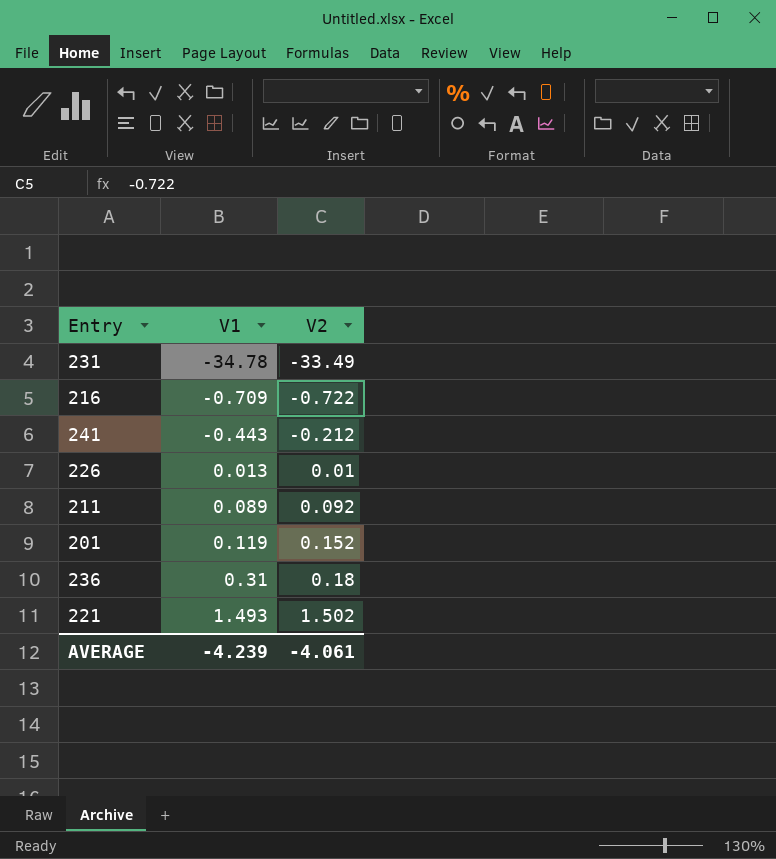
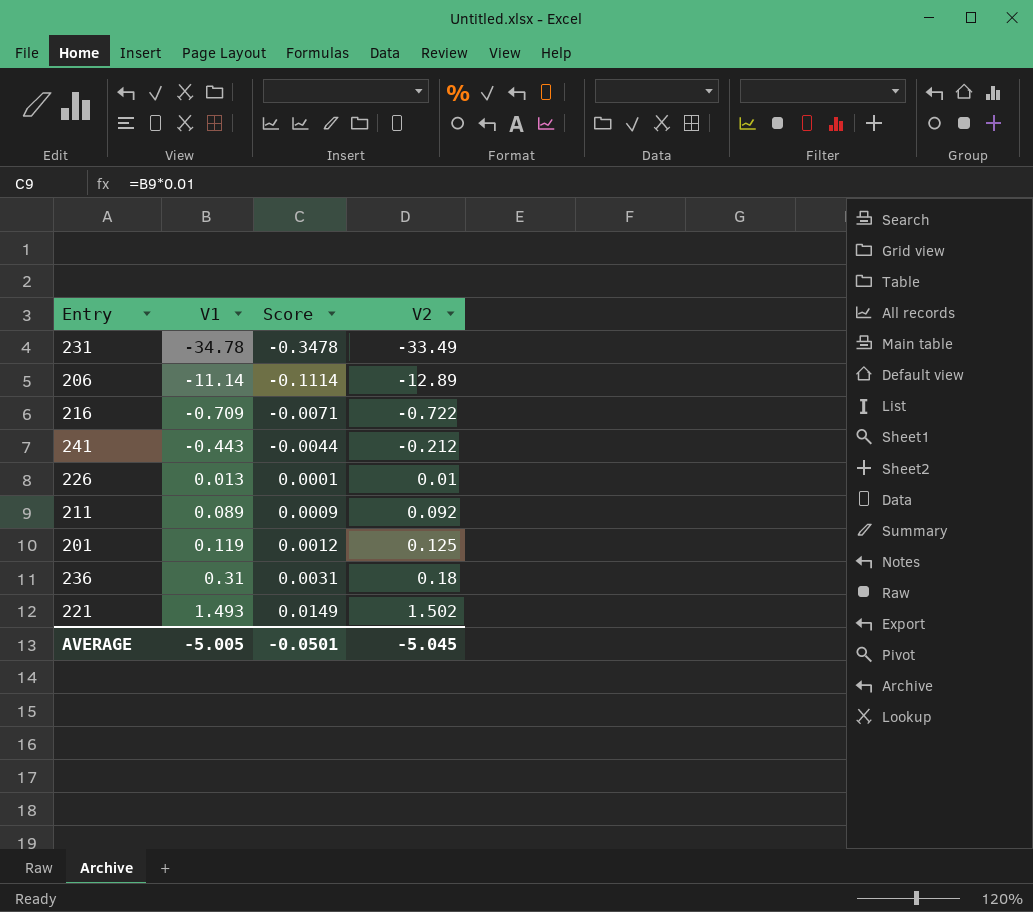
column Score | formula: none -> [V1] * 0.01
row 206: none -> -11.14 | -0.1114 | -12.89
201 | V2: 0.152 -> 0.125
AVERAGE | V1: -4.239 -> -5.005
AVERAGE | V2: -4.061 -> -5.045

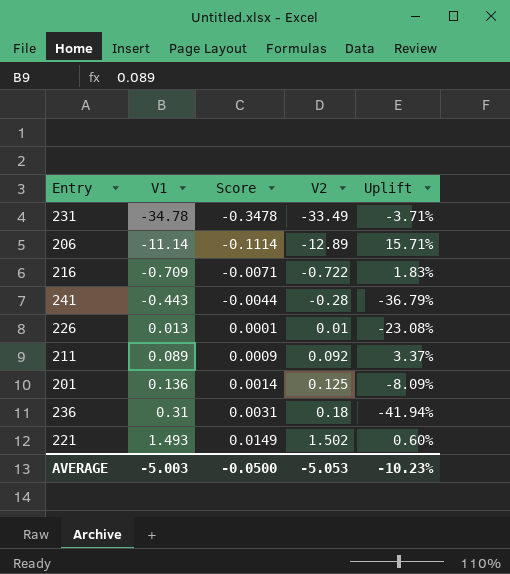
column Uplift | formula: none -> ([V2] - [V1]) / [V1]
241 | V2: -0.212 -> -0.28
201 | V1: 0.119 -> 0.136
201 | Score: 0.0012 -> 0.0014
AVERAGE | V1: -5.005 -> -5.003
AVERAGE | Score: -0.0501 -> -0.0500
AVERAGE | V2: -5.045 -> -5.053

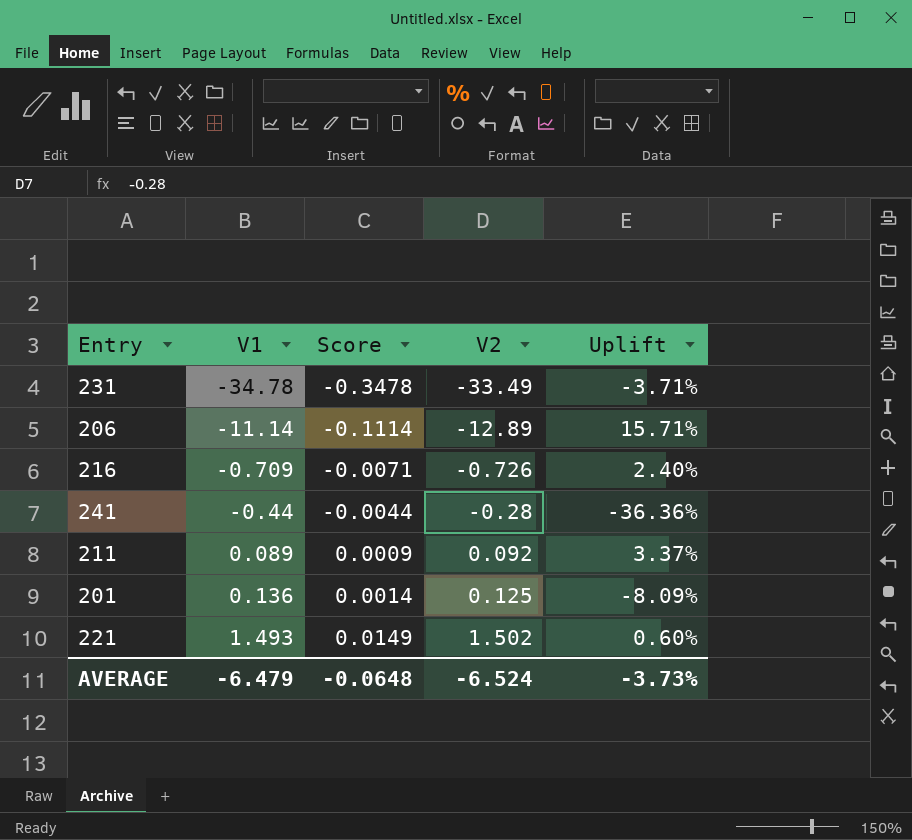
row 226: 0.013 | 0.0001 | 0.01 | -23.08% -> none
row 236: 0.31 | 0.0031 | 0.18 | -41.94% -> none
216 | V2: -0.722 -> -0.726
216 | Uplift: 1.83% -> 2.40%
241 | V1: -0.443 -> -0.44
241 | Uplift: -36.79% -> -36.36%
AVERAGE | V1: -5.003 -> -6.479
AVERAGE | Score: -0.0500 -> -0.0648
AVERAGE | V2: -5.053 -> -6.524
AVERAGE | Uplift: -10.23% -> -3.73%

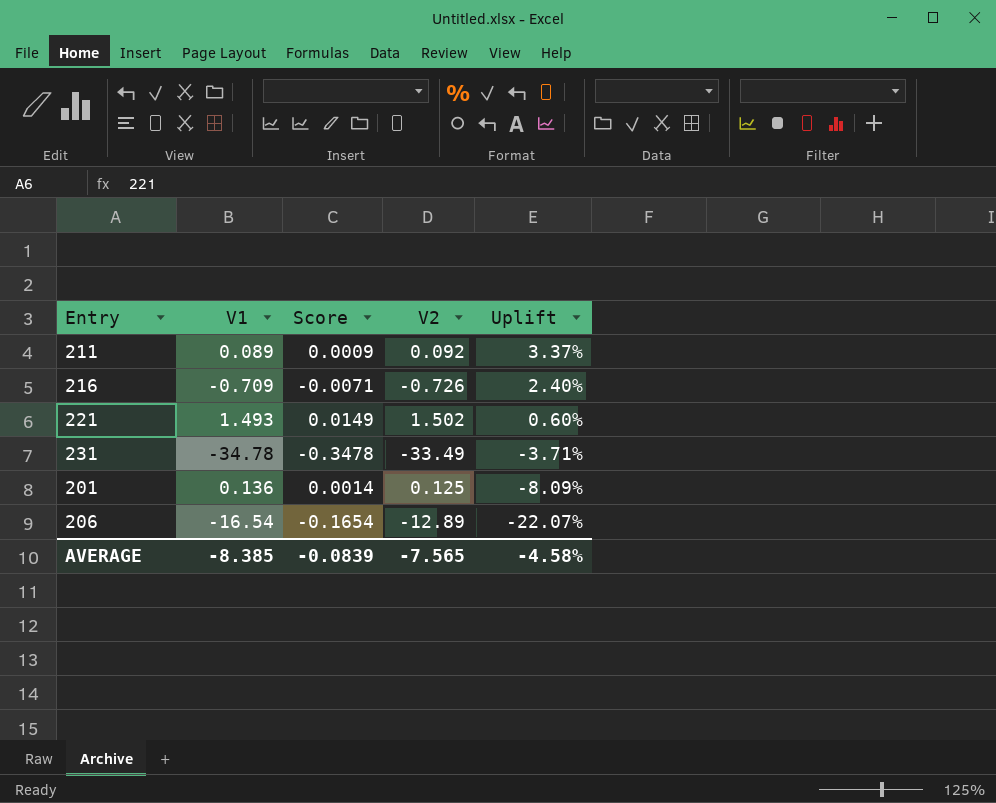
row order: V1 ascending -> Uplift descending
row 241: -0.44 | -0.0044 | -0.28 | -36.36% -> none
206 | V1: -11.14 -> -16.54
206 | Score: -0.1114 -> -0.1654
206 | Uplift: 15.71% -> -22.07%
AVERAGE | V1: -6.479 -> -8.385
AVERAGE | Score: -0.0648 -> -0.0839
AVERAGE | V2: -6.524 -> -7.565
AVERAGE | Uplift: -3.73% -> -4.58%

